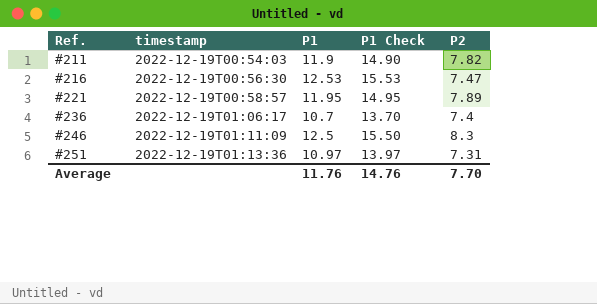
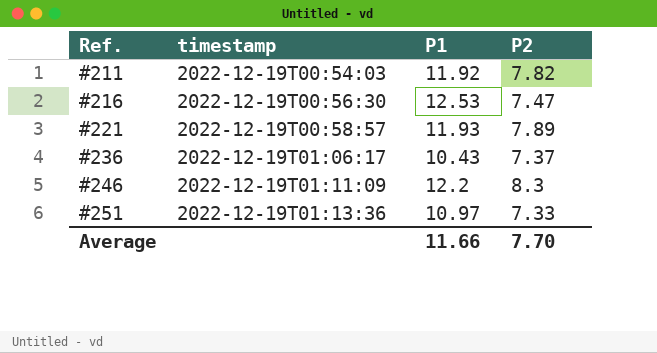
column P1 Check | formula: [P1] + 3 -> none
#211 | P1: 11.9 -> 11.92
#221 | P1: 11.95 -> 11.93
#236 | P1: 10.7 -> 10.43
#236 | P2: 7.4 -> 7.37
#246 | P1: 12.5 -> 12.2
#251 | P2: 7.31 -> 7.33
Average | P1: 11.76 -> 11.66

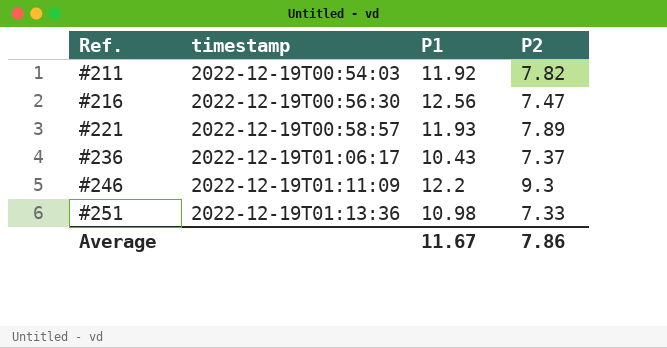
#216 | P1: 12.53 -> 12.56
#246 | P2: 8.3 -> 9.3
#251 | P1: 10.97 -> 10.98
Average | P1: 11.66 -> 11.67
Average | P2: 7.70 -> 7.86

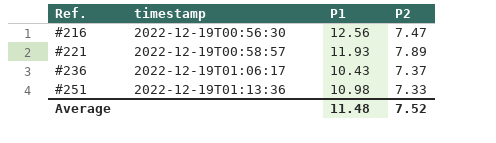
row #211: 2022-12-19T00:54:03 | 11.92 | 7.82 -> none
row #246: 2022-12-19T01:11:09 | 12.2 | 9.3 -> none
Average | P1: 11.67 -> 11.48
Average | P2: 7.86 -> 7.52

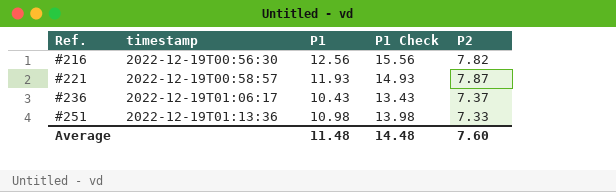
column P1 Check | formula: none -> [P1] + 3
#216 | P2: 7.47 -> 7.82
#221 | P2: 7.89 -> 7.87
Average | P2: 7.52 -> 7.60

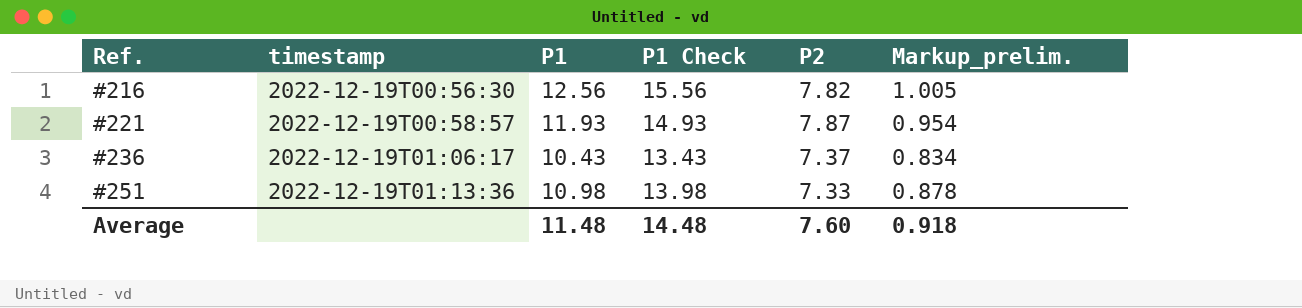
column Markup_prelim. | formula: none -> [P1] * 0.08

